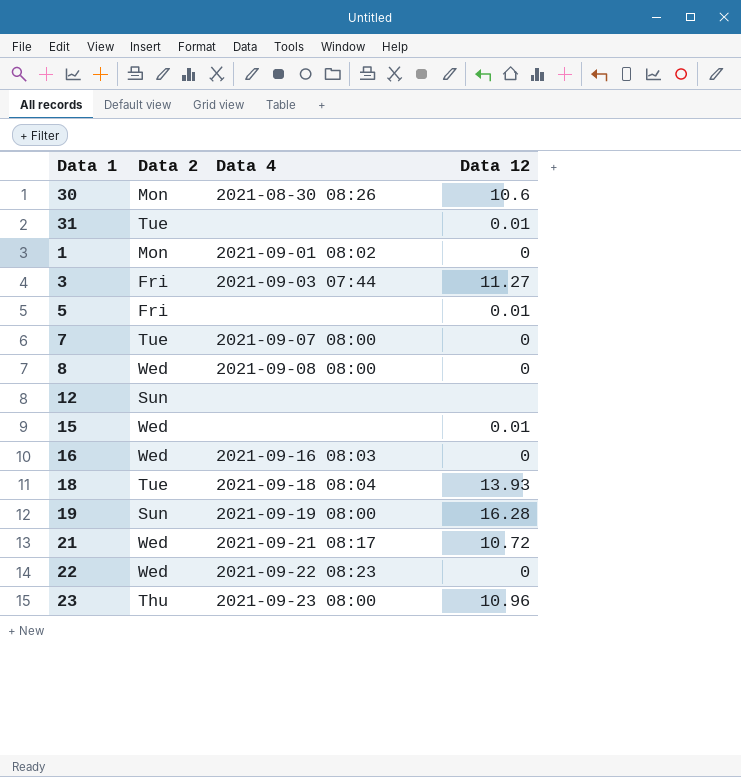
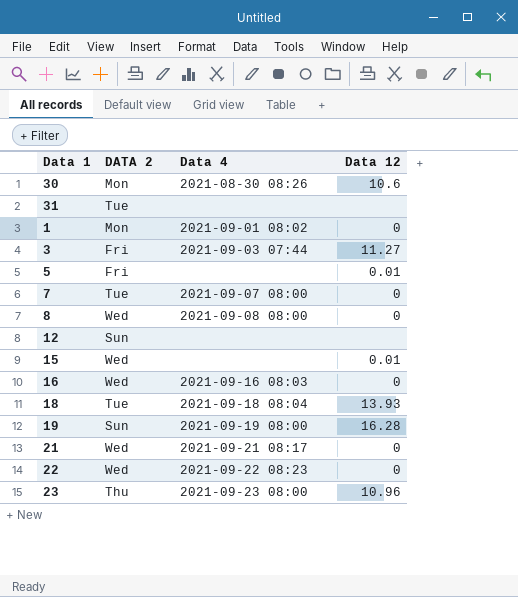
column name: Data 2 -> DATA 2
31 | Data 12: 0.01 -> none
21 | Data 12: 10.72 -> 0

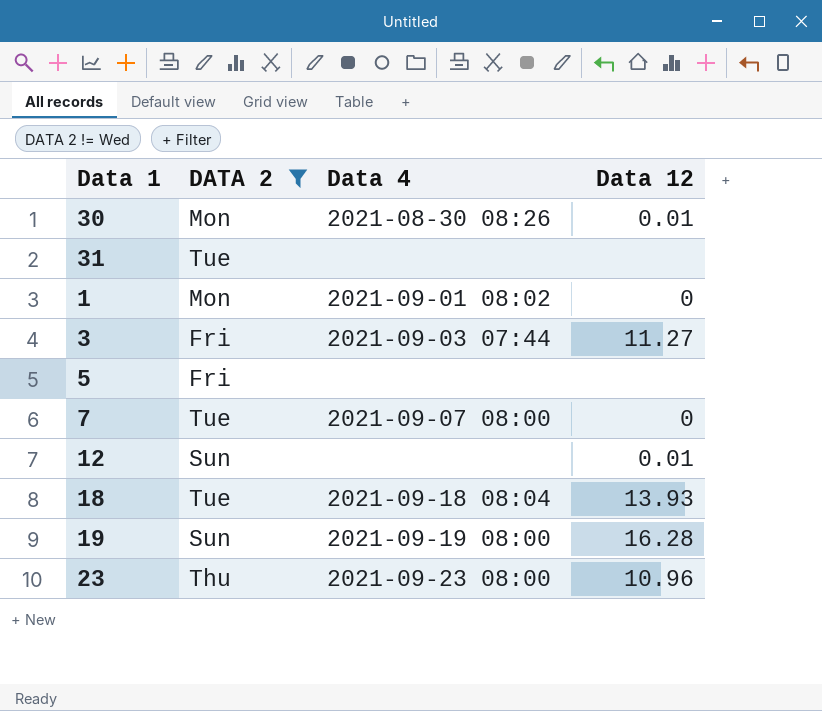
filter: none -> DATA 2 != Wed
30 | Data 12: 10.6 -> 0.01
5 | Data 12: 0.01 -> none
12 | Data 12: none -> 0.01

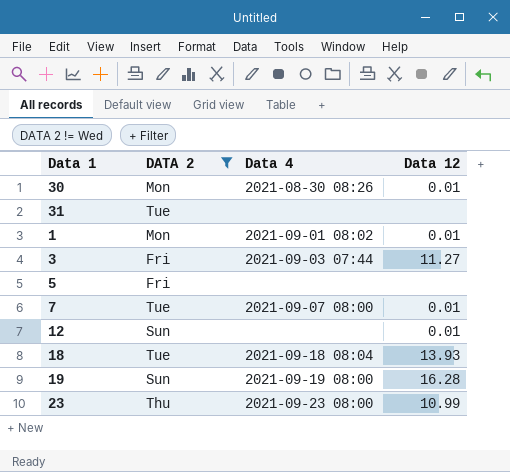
1 | Data 12: 0 -> 0.01
7 | Data 12: 0 -> 0.01
23 | Data 12: 10.96 -> 10.99

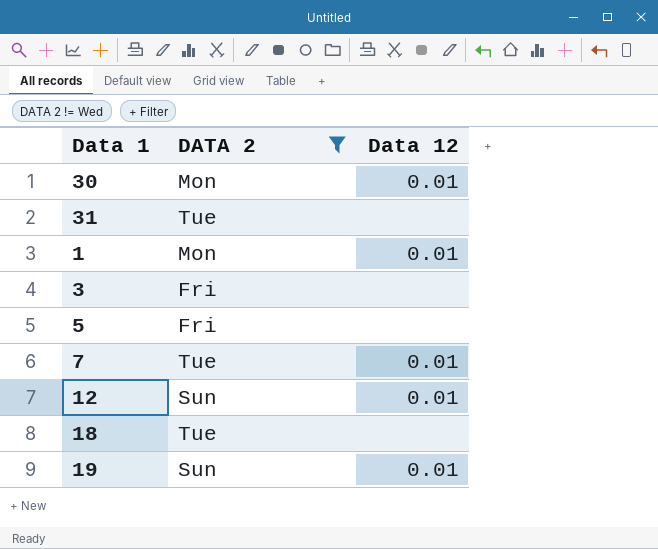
column Data 4 | position: 3 -> none
row 23: Thu | 2021-09-23 08:00 | 10.99 -> none
3 | Data 12: 11.27 -> none
18 | Data 12: 13.93 -> none
19 | Data 12: 16.28 -> 0.01

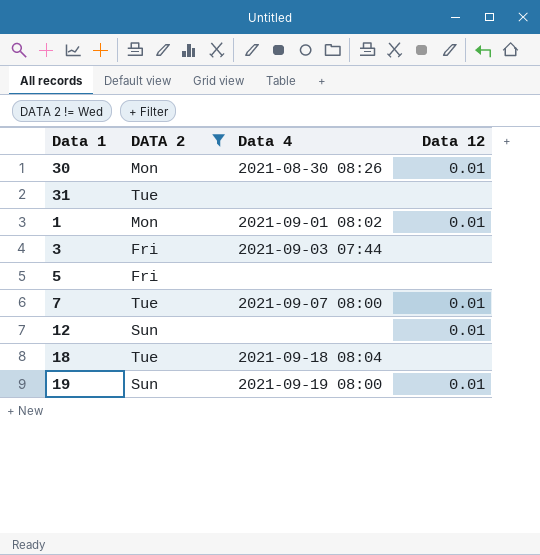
column Data 4 | position: none -> 3

